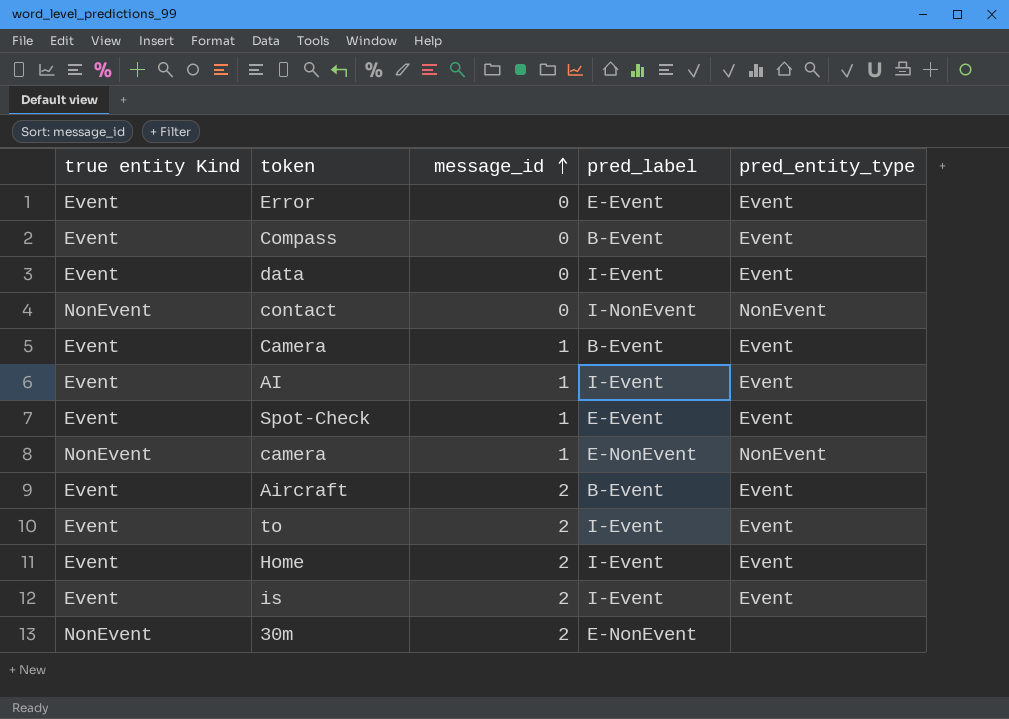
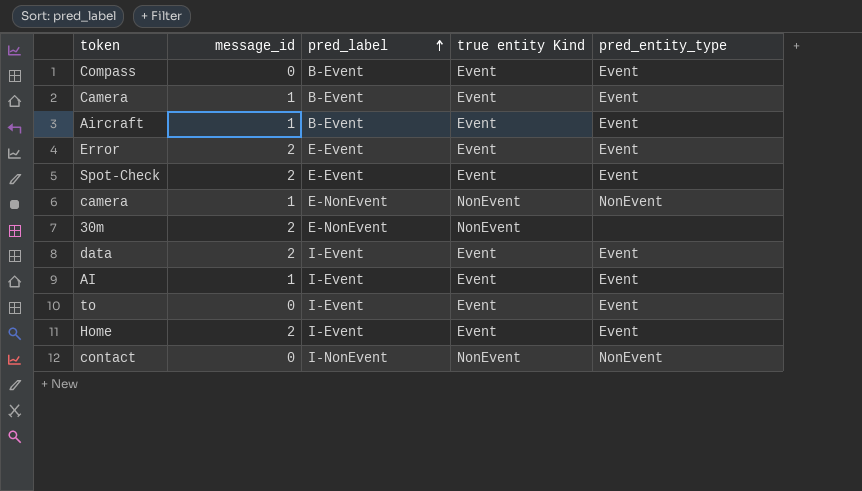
row order: message_id ascending -> pred_label ascending
column true entity Kind | position: 1 -> 4
row is: Event | 2 | I-Event | Event -> none
Aircraft | message_id: 2 -> 1
Error | message_id: 0 -> 2
Spot-Check | message_id: 1 -> 2
data | message_id: 0 -> 2
to | message_id: 2 -> 0

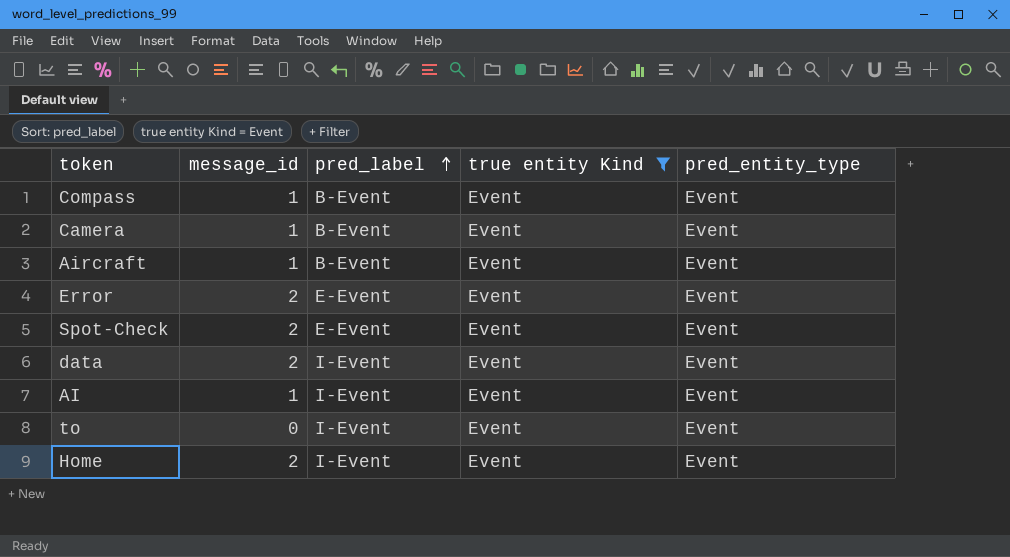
filter: none -> true entity Kind = Event
Compass | message_id: 0 -> 1

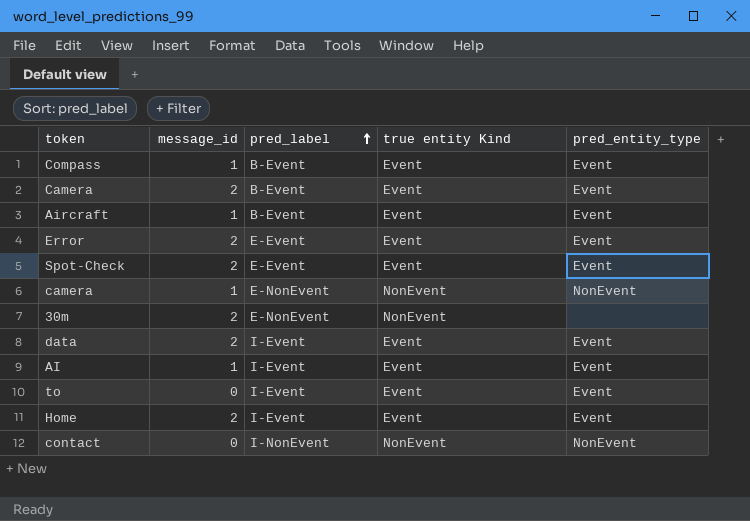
filter: true entity Kind = Event -> none
Camera | message_id: 1 -> 2

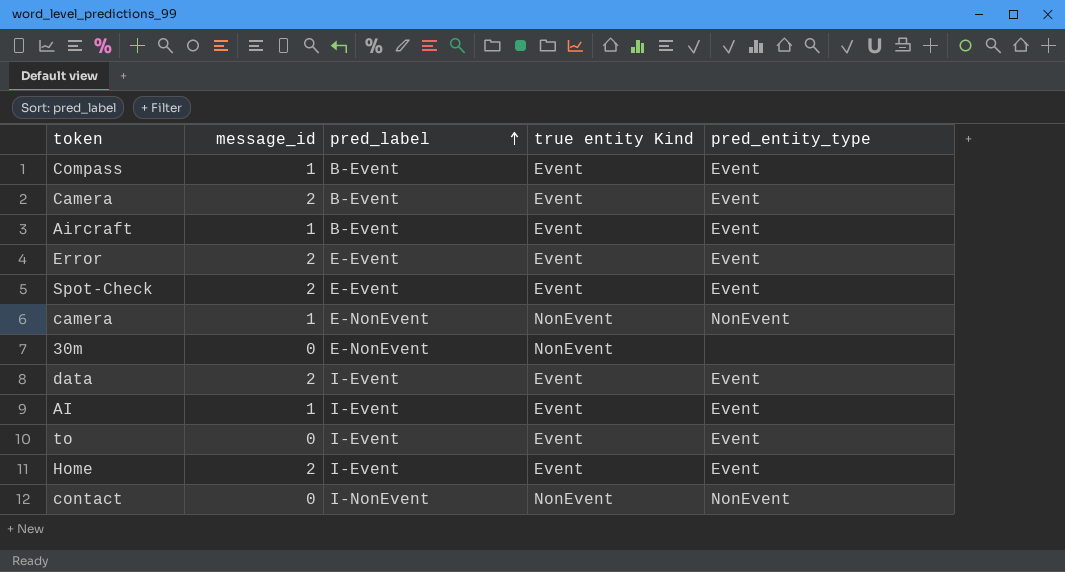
30m | message_id: 2 -> 0

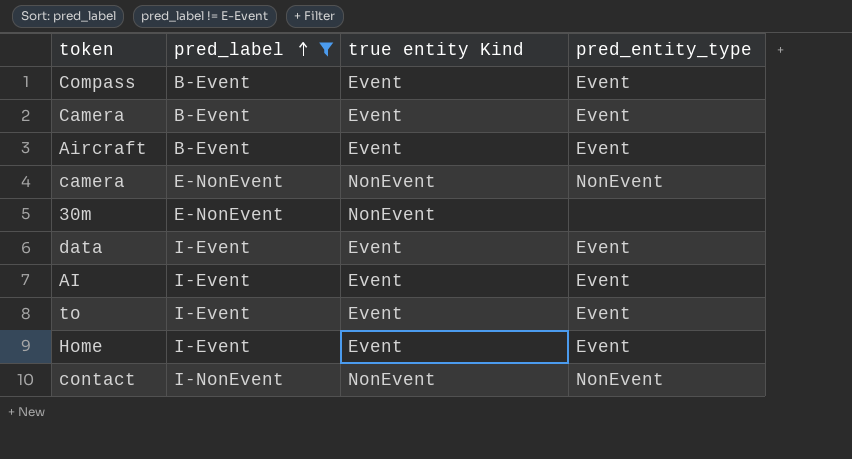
filter: none -> pred_label != E-Event
column message_id | position: 2 -> none

